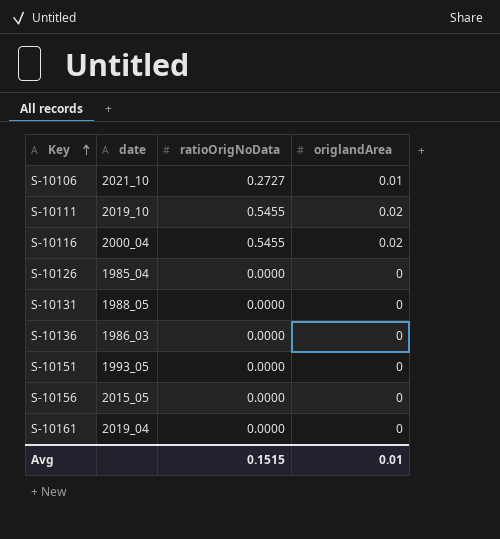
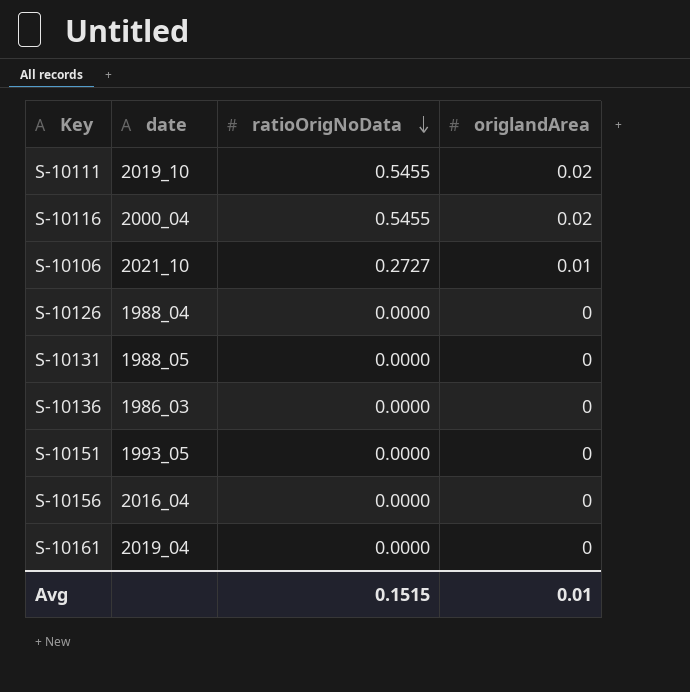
row order: Key ascending -> ratioOrigNoData descending
S-10126 | date: 1985_04 -> 1988_04
S-10156 | date: 2015_05 -> 2016_04

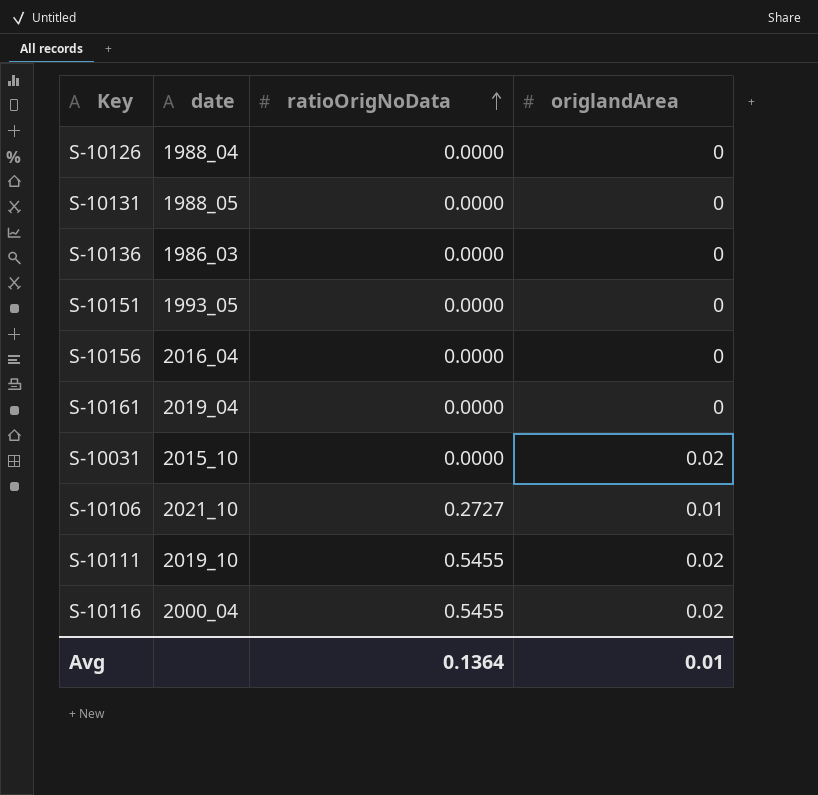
row order: ratioOrigNoData descending -> ratioOrigNoData ascending
row S-10031: none -> 2015_10 | 0.0000 | 0.02
Avg | ratioOrigNoData: 0.1515 -> 0.1364

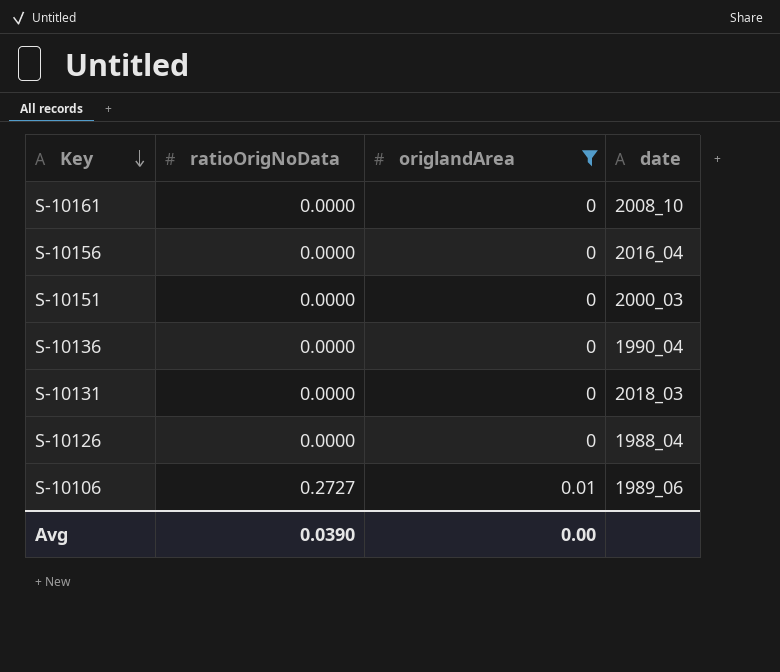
filter: none -> origlandArea != 0.02
row order: ratioOrigNoData ascending -> Key descending
column date | position: 2 -> 4
S-10161 | date: 2019_04 -> 2008_10
S-10151 | date: 1993_05 -> 2000_03
S-10136 | date: 1986_03 -> 1990_04
S-10131 | date: 1988_05 -> 2018_03
S-10106 | date: 2021_10 -> 1989_06
Avg | ratioOrigNoData: 0.1364 -> 0.0390
Avg | origlandArea: 0.01 -> 0.00

